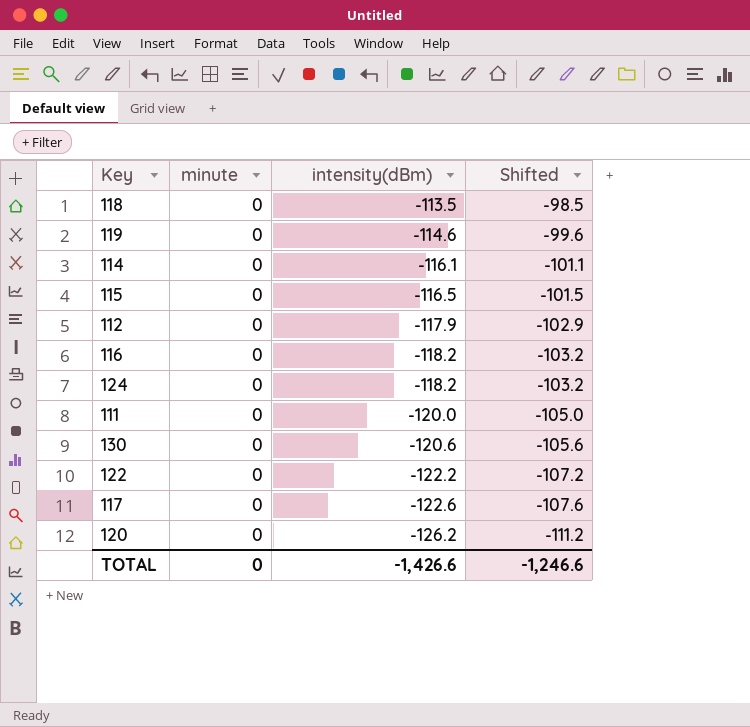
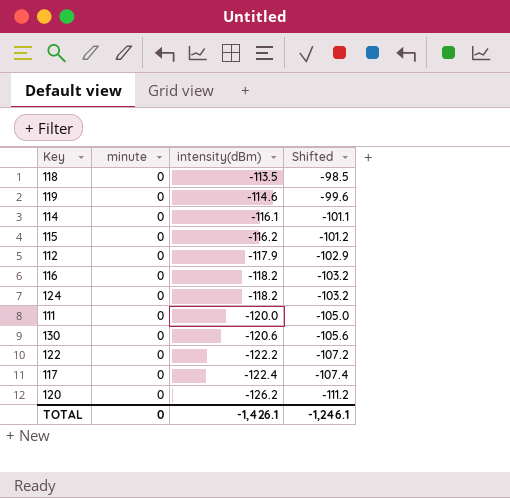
115 | intensity(dBm): -116.5 -> -116.2
115 | Shifted: -101.5 -> -101.2
117 | intensity(dBm): -122.6 -> -122.4
117 | Shifted: -107.6 -> -107.4
TOTAL | intensity(dBm): -1,426.6 -> -1,426.1
TOTAL | Shifted: -1,246.6 -> -1,246.1

